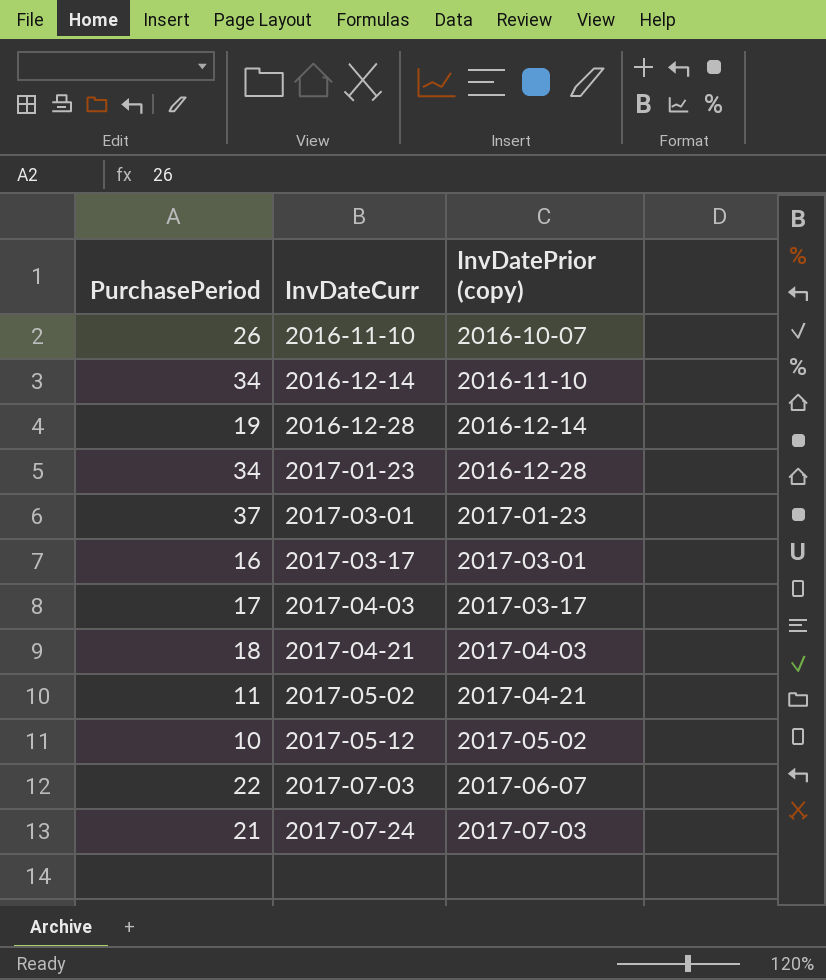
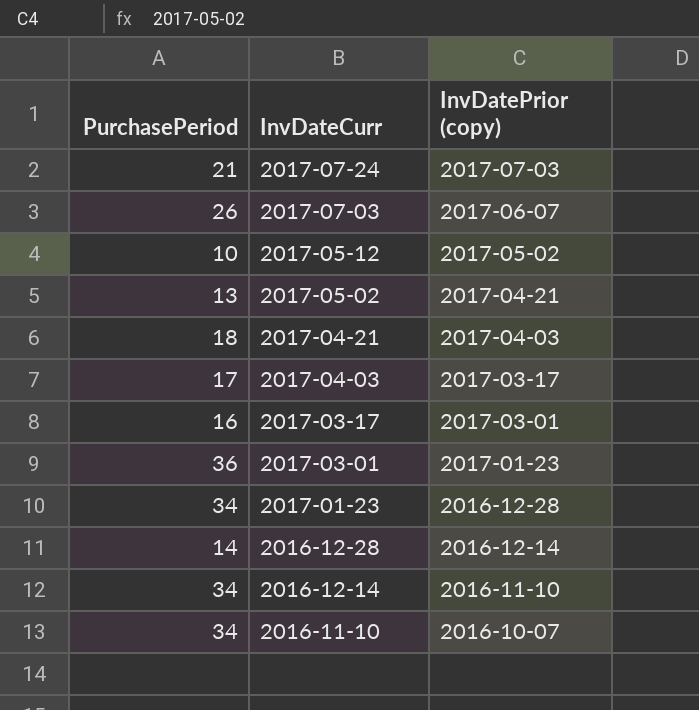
row order: InvDateCurr ascending -> InvDateCurr descending
2017-07-03 | PurchasePeriod: 22 -> 26
2017-05-02 | PurchasePeriod: 11 -> 13
2017-03-01 | PurchasePeriod: 37 -> 36
2016-12-28 | PurchasePeriod: 19 -> 14
2016-11-10 | PurchasePeriod: 26 -> 34

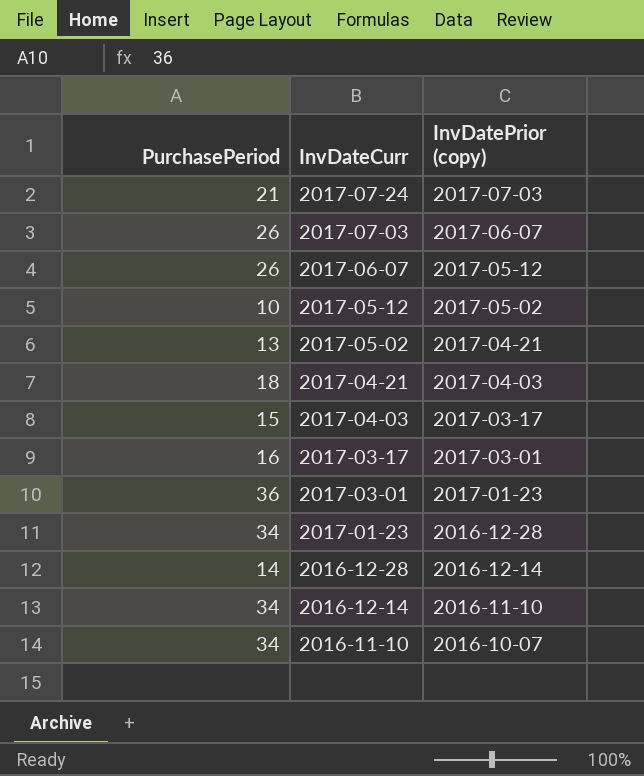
row 2017-06-07: none -> 26 | 2017-05-12
2017-04-03 | PurchasePeriod: 17 -> 15

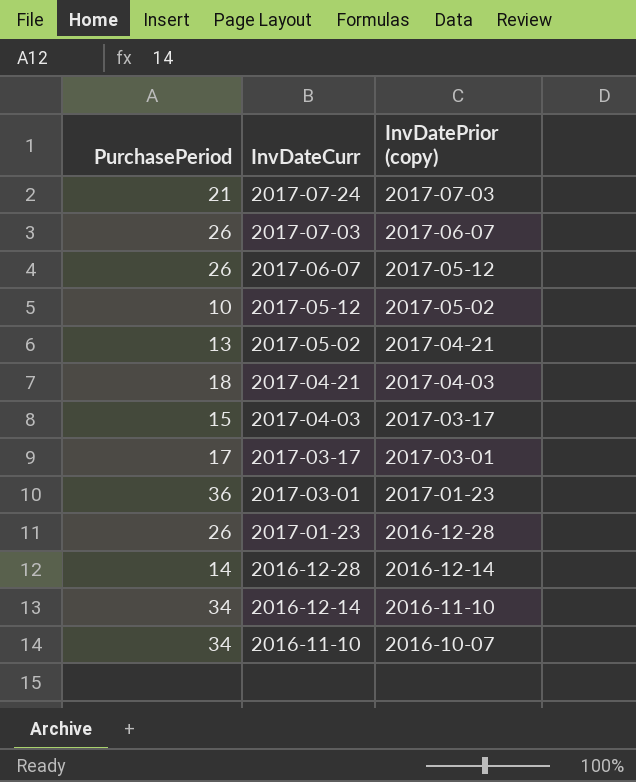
2017-03-17 | PurchasePeriod: 16 -> 17
2017-01-23 | PurchasePeriod: 34 -> 26

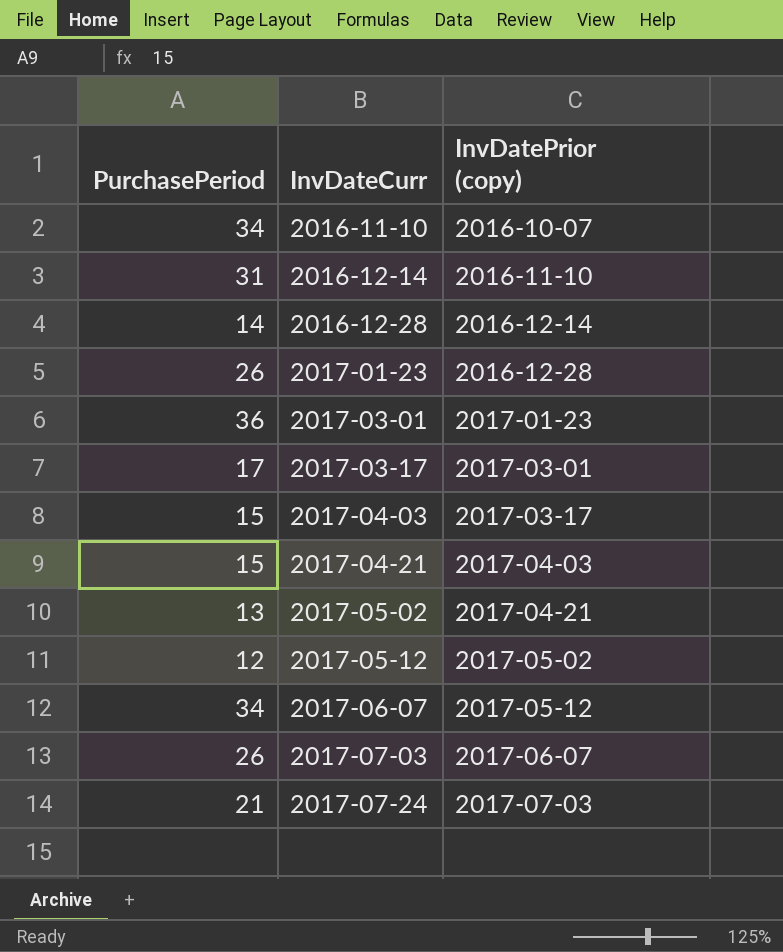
row order: InvDateCurr descending -> InvDateCurr ascending
2016-12-14 | PurchasePeriod: 34 -> 31
2017-04-21 | PurchasePeriod: 18 -> 15
2017-05-12 | PurchasePeriod: 10 -> 12
2017-06-07 | PurchasePeriod: 26 -> 34

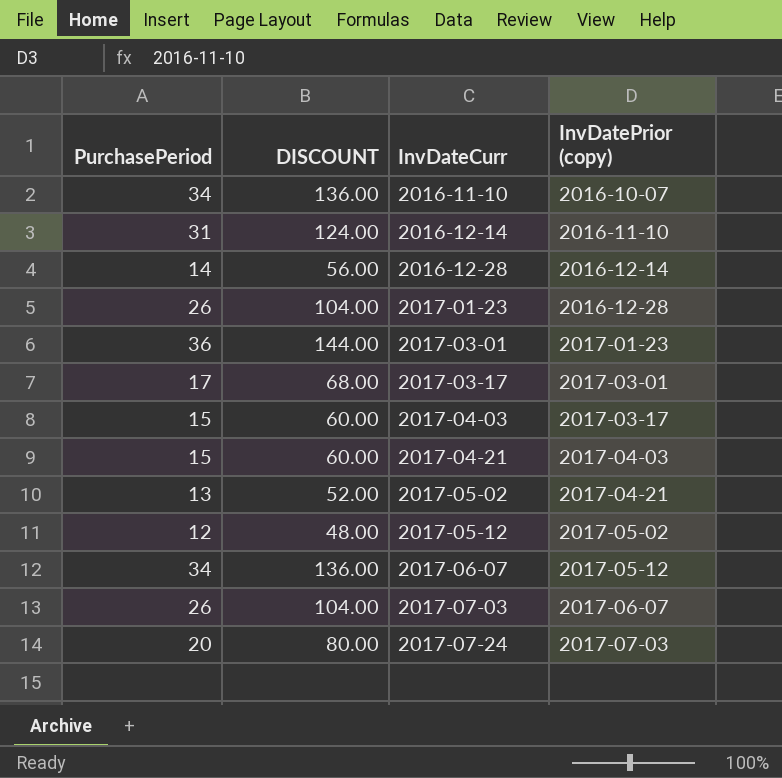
column DISCOUNT | formula: none -> [PurchasePeriod] * 4
2017-07-24 | PurchasePeriod: 21 -> 20

